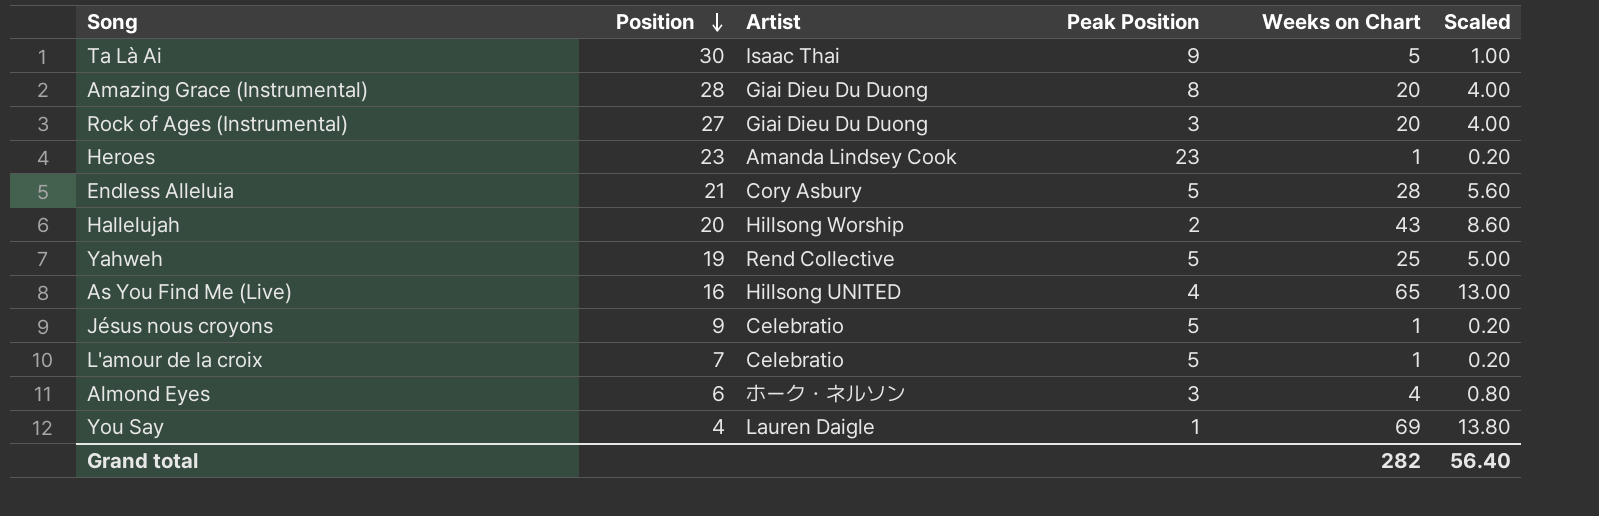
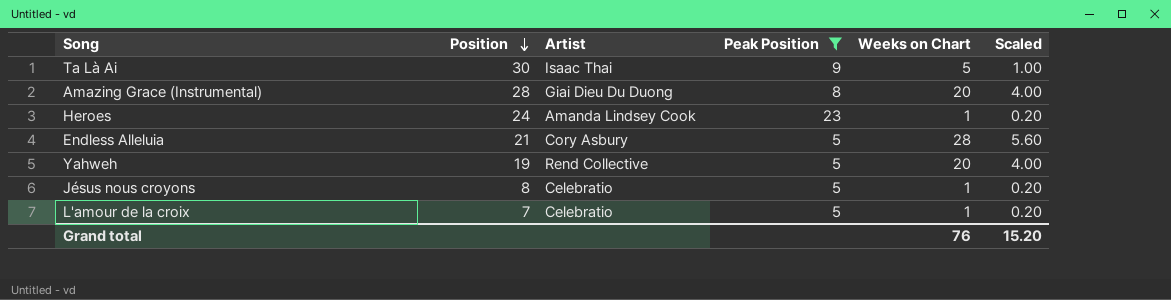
filter: none -> Peak Position >= 5
Heroes | Position: 23 -> 24
Yahweh | Weeks on Chart: 25 -> 20
Yahweh | Scaled: 5.00 -> 4.00
Jésus nous croyons | Position: 9 -> 8
Grand total | Weeks on Chart: 282 -> 76
Grand total | Scaled: 56.40 -> 15.20

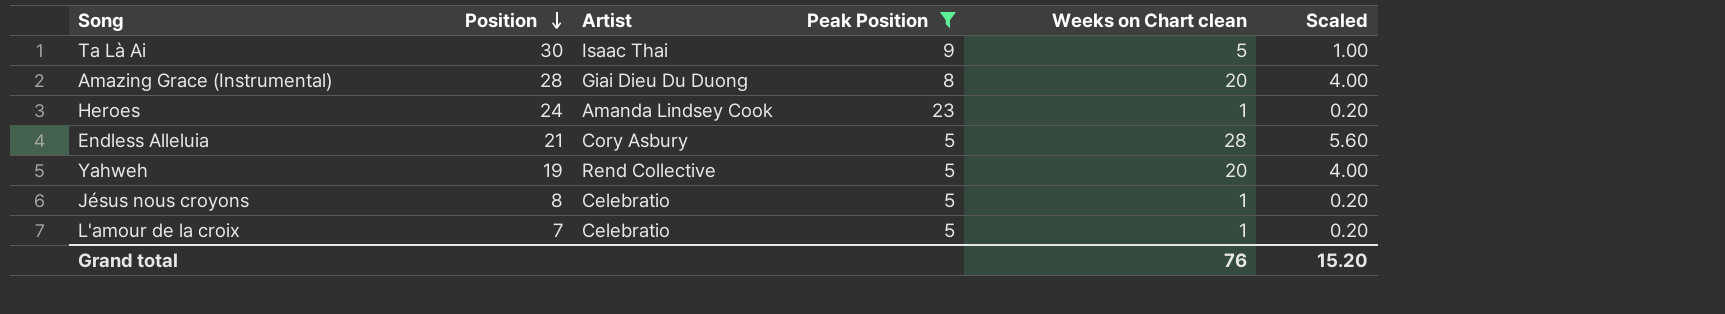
column name: Weeks on Chart -> Weeks on Chart clean

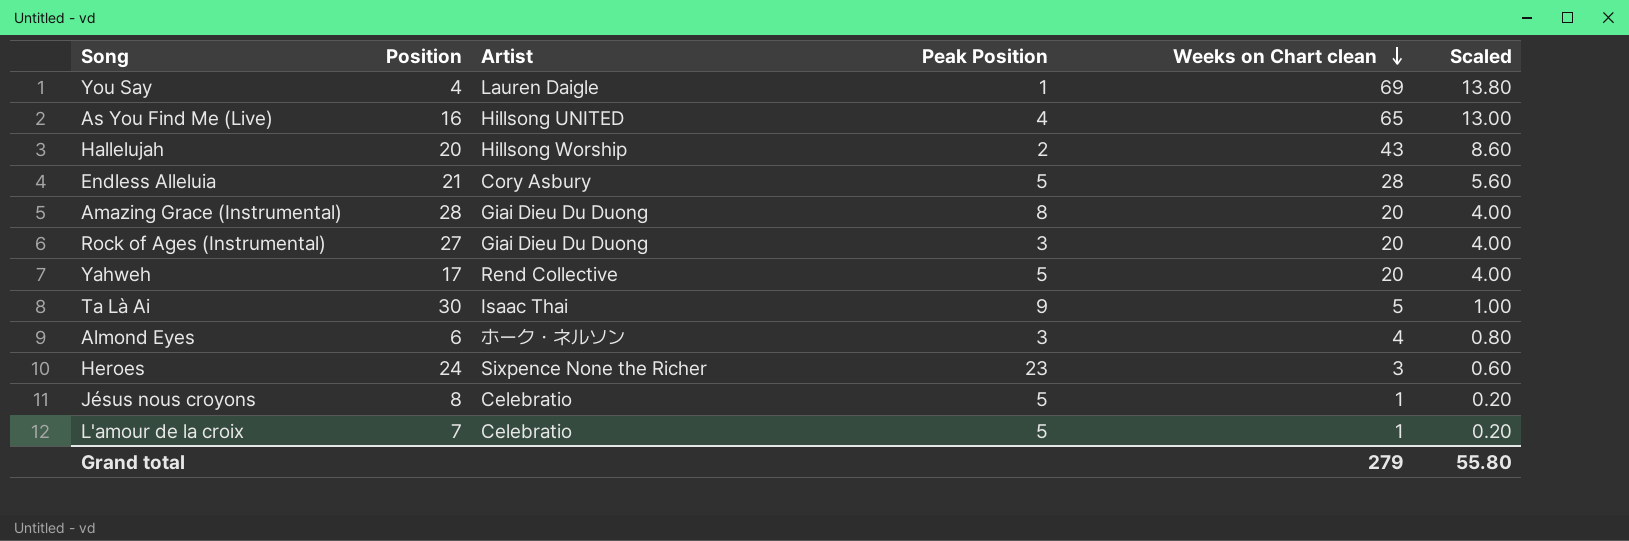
filter: Peak Position >= 5 -> none
row order: Position descending -> Weeks on Chart clean descending
Yahweh | Position: 19 -> 17
Heroes | Artist: Amanda Lindsey Cook -> Sixpence None the Richer
Heroes | Weeks on Chart clean: 1 -> 3
Heroes | Scaled: 0.20 -> 0.60
Grand total | Weeks on Chart clean: 76 -> 279
Grand total | Scaled: 15.20 -> 55.80

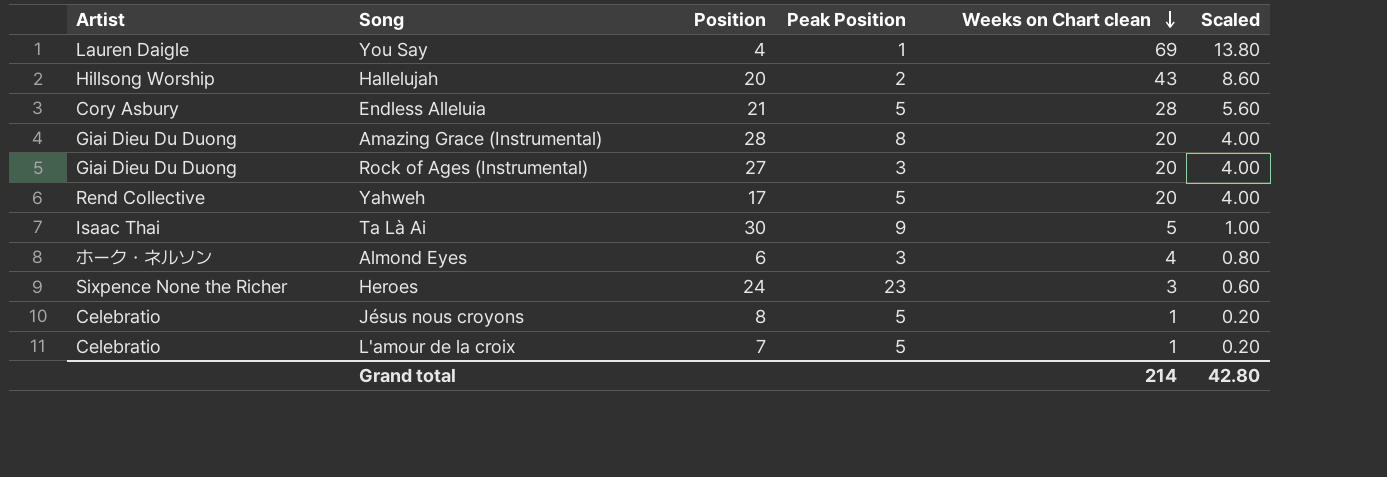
column Artist | position: 3 -> 1
row As You Find Me (Live): 16 | Hillsong UNITED | 4 | 65 | 13.00 -> none
Grand total | Weeks on Chart clean: 279 -> 214
Grand total | Scaled: 55.80 -> 42.80

